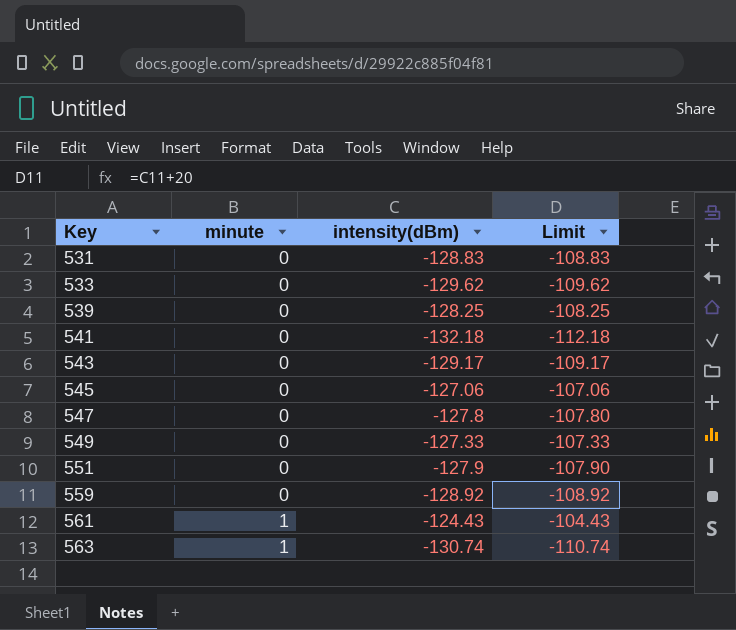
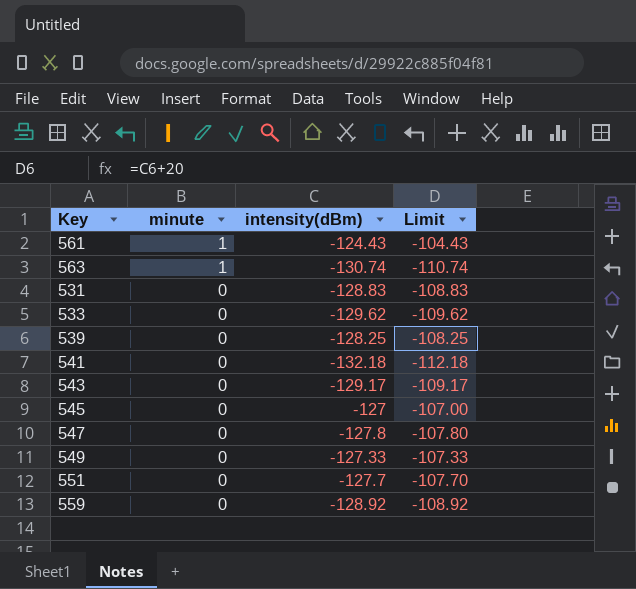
row order: Key ascending -> minute descending
545 | intensity(dBm): -127.06 -> -127
545 | Limit: -107.06 -> -107.00
551 | intensity(dBm): -127.9 -> -127.7
551 | Limit: -107.90 -> -107.70

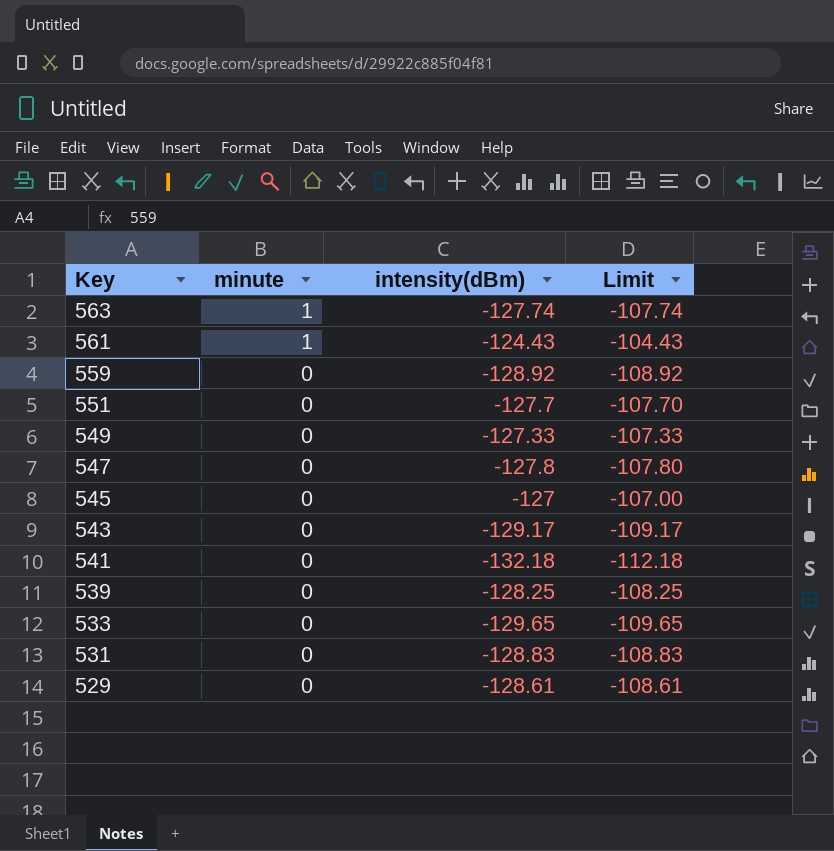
row order: minute descending -> Key descending
563 | intensity(dBm): -130.74 -> -127.74
563 | Limit: -110.74 -> -107.74
533 | intensity(dBm): -129.62 -> -129.65
533 | Limit: -109.62 -> -109.65
row 529: none -> 0 | -128.61 | -108.61

